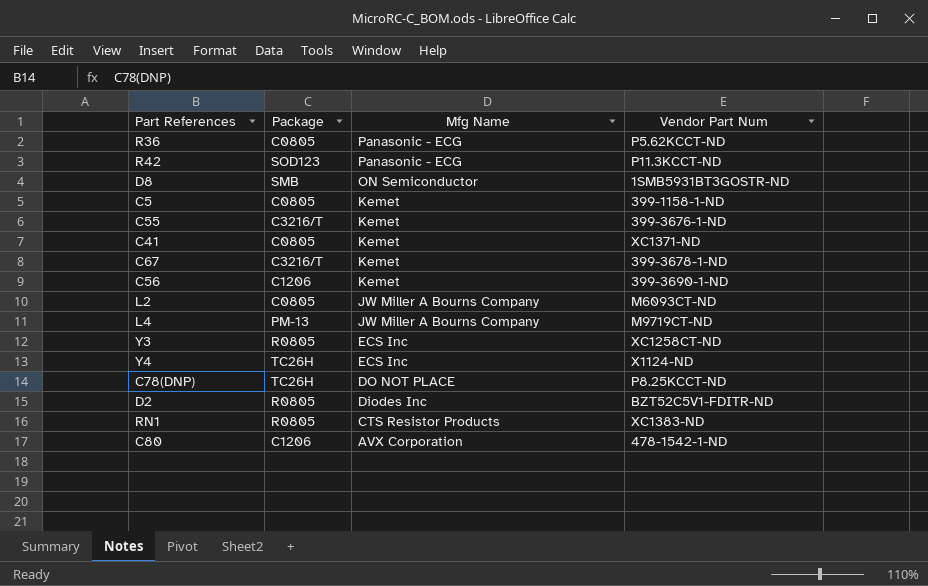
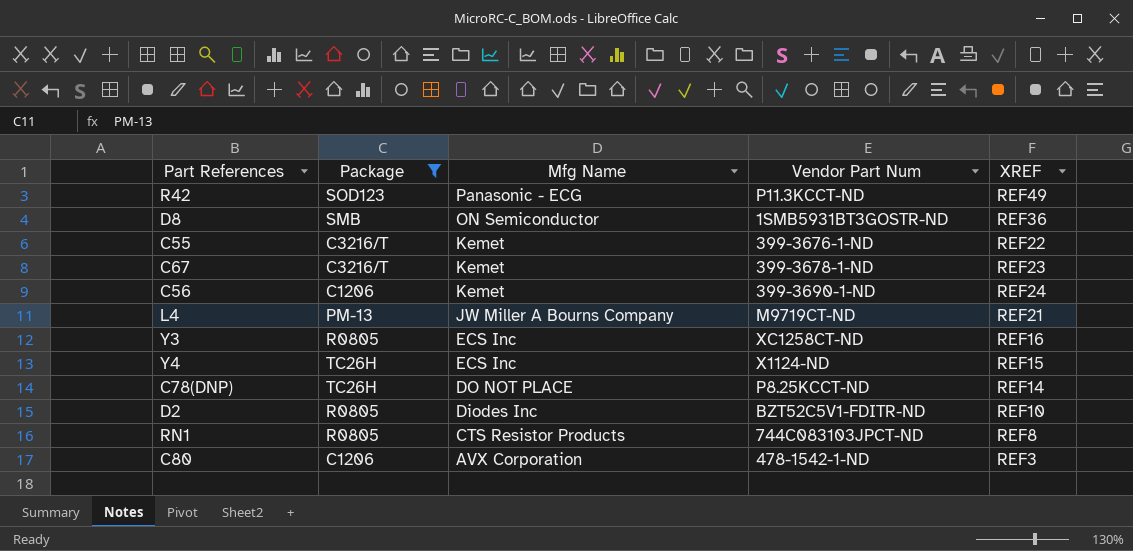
filter: none -> Package != C0805
column XREF | position: none -> 5
RN1 | Vendor Part Num: XC1383-ND -> 744C083103JPCT-ND

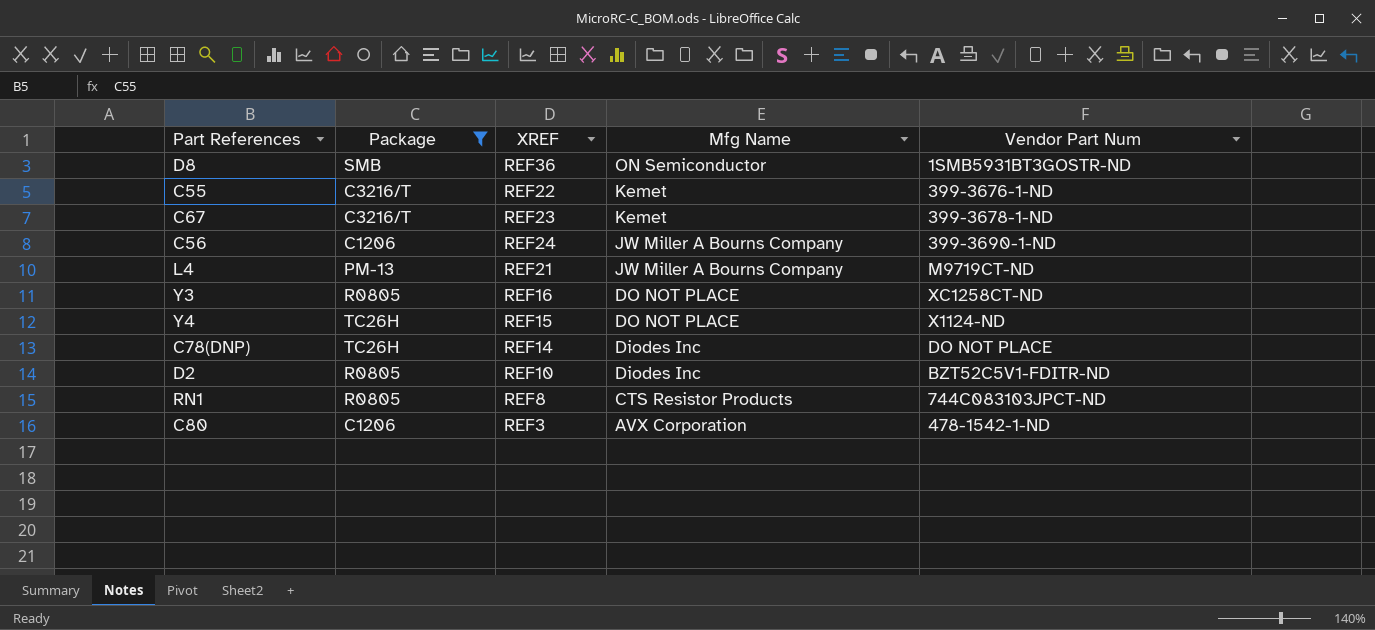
column XREF | position: 5 -> 3
row R42: SOD123 | Panasonic - ECG | P11.3KCCT-ND | REF49 -> none
C56 | Mfg Name: Kemet -> JW Miller A Bourns Company
Y3 | Mfg Name: ECS Inc -> DO NOT PLACE
Y4 | Mfg Name: ECS Inc -> DO NOT PLACE
C78(DNP) | Mfg Name: DO NOT PLACE -> Diodes Inc
C78(DNP) | Vendor Part Num: P8.25KCCT-ND -> DO NOT PLACE

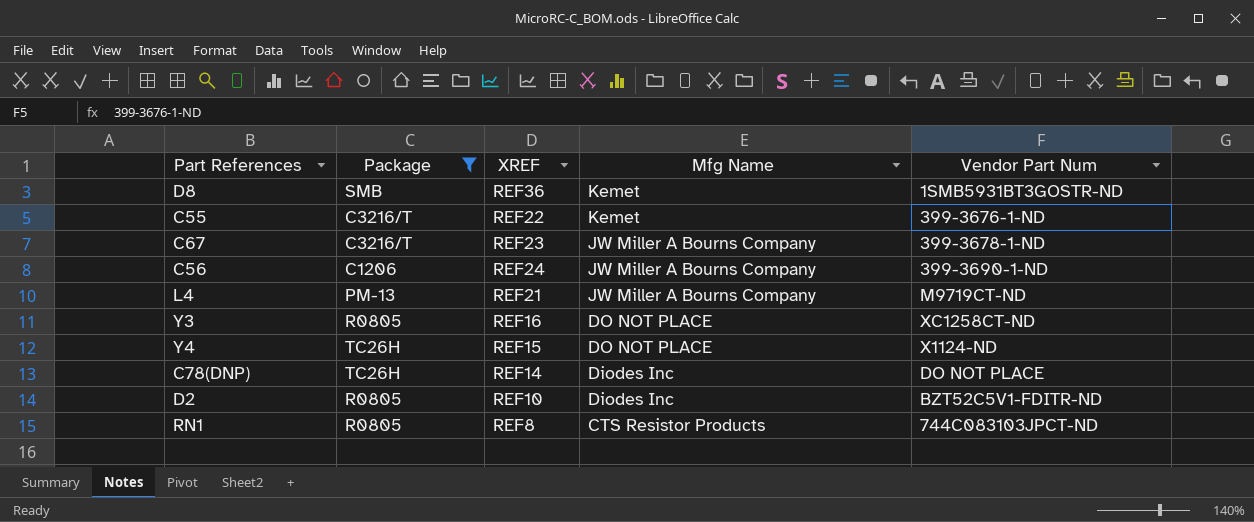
row C80: C1206 | REF3 | AVX Corporation | 478-1542-1-ND -> none
D8 | Mfg Name: ON Semiconductor -> Kemet
C67 | Mfg Name: Kemet -> JW Miller A Bourns Company

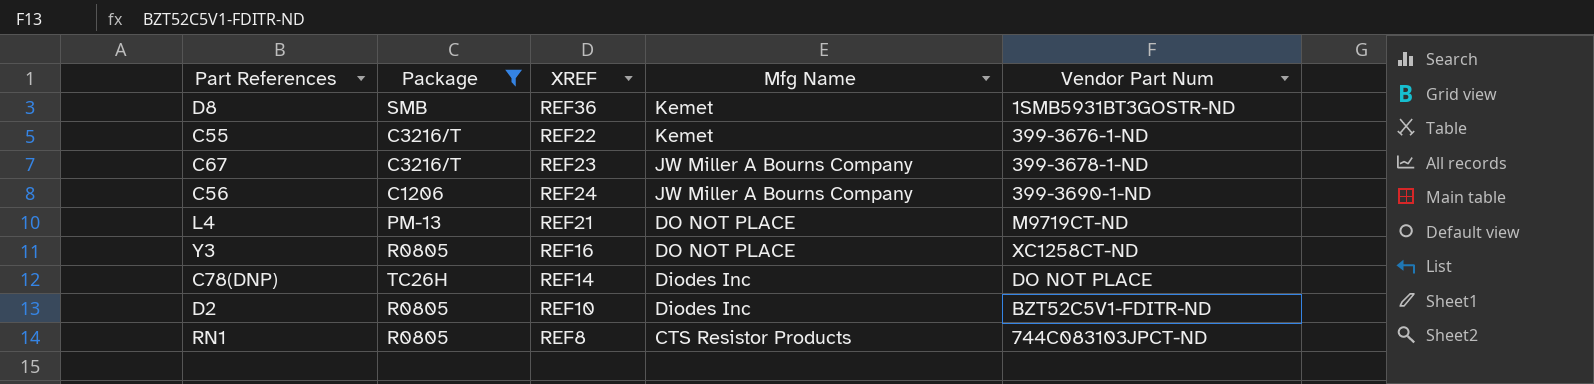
row Y4: TC26H | REF15 | DO NOT PLACE | X1124-ND -> none
L4 | Mfg Name: JW Miller A Bourns Company -> DO NOT PLACE

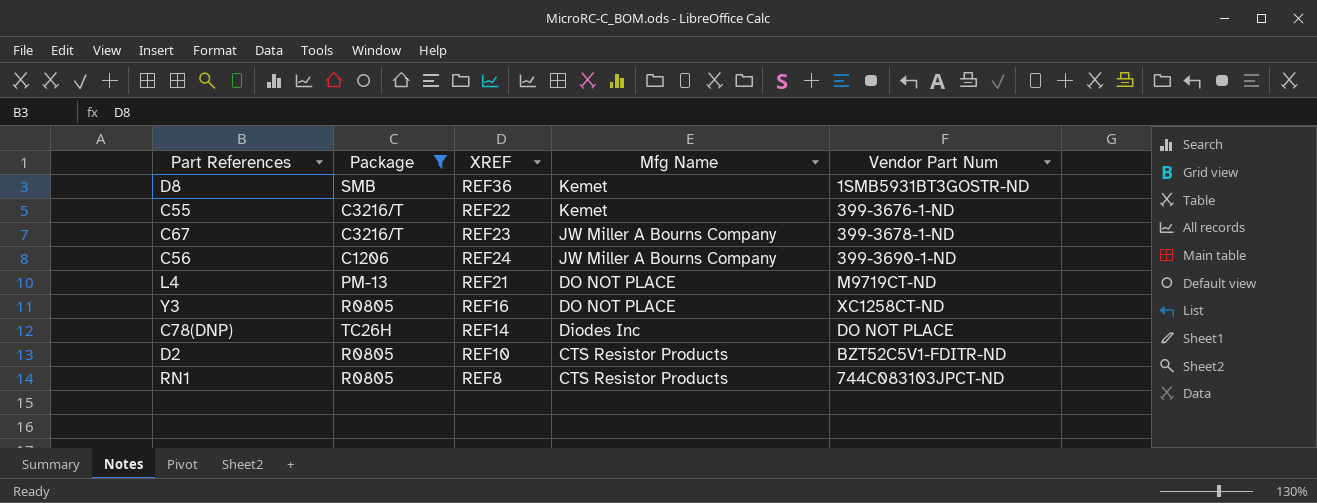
D2 | Mfg Name: Diodes Inc -> CTS Resistor Products

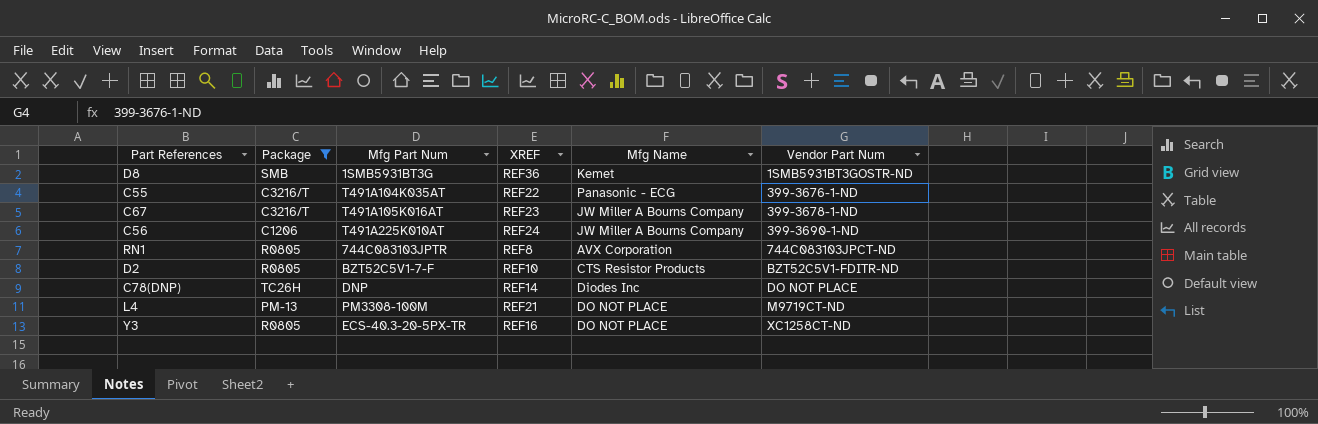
row order: Mfg Name descending -> Vendor Part Num ascending
column Mfg Part Num | position: none -> 3
C55 | Mfg Name: Kemet -> Panasonic - ECG
RN1 | Mfg Name: CTS Resistor Products -> AVX Corporation

